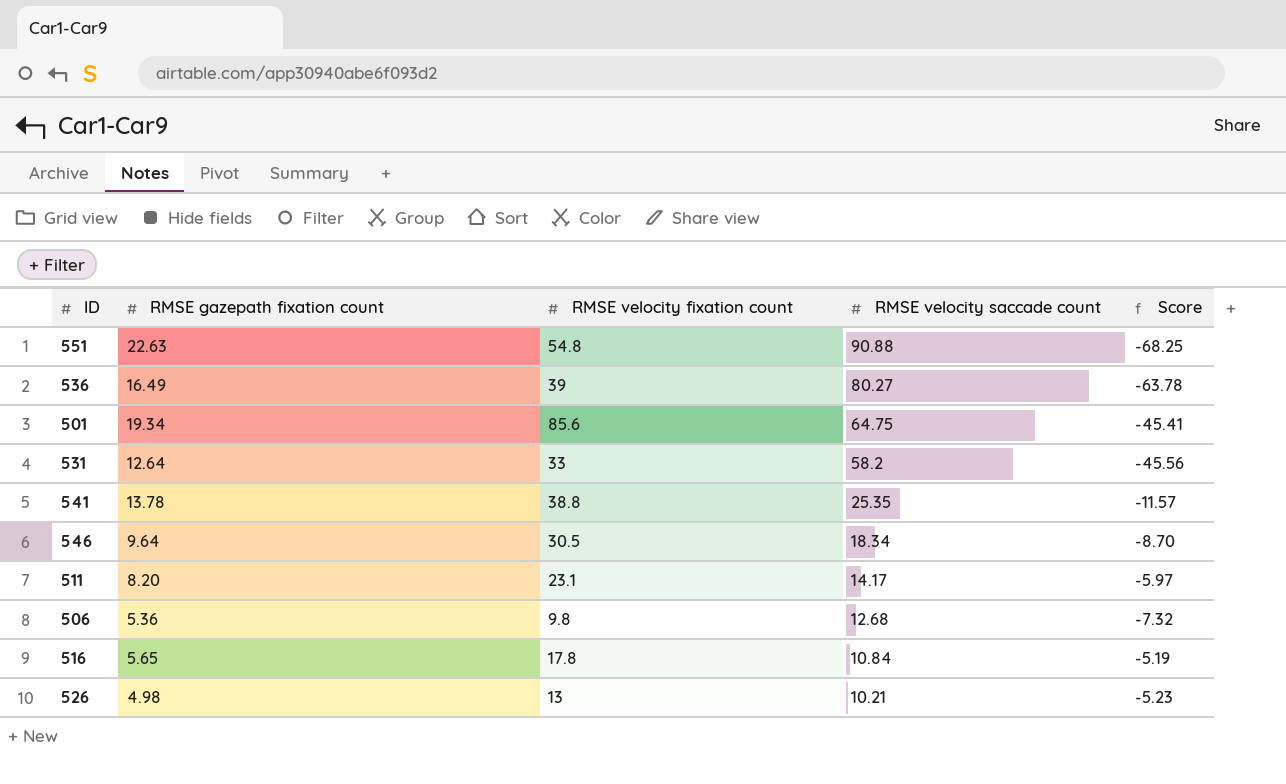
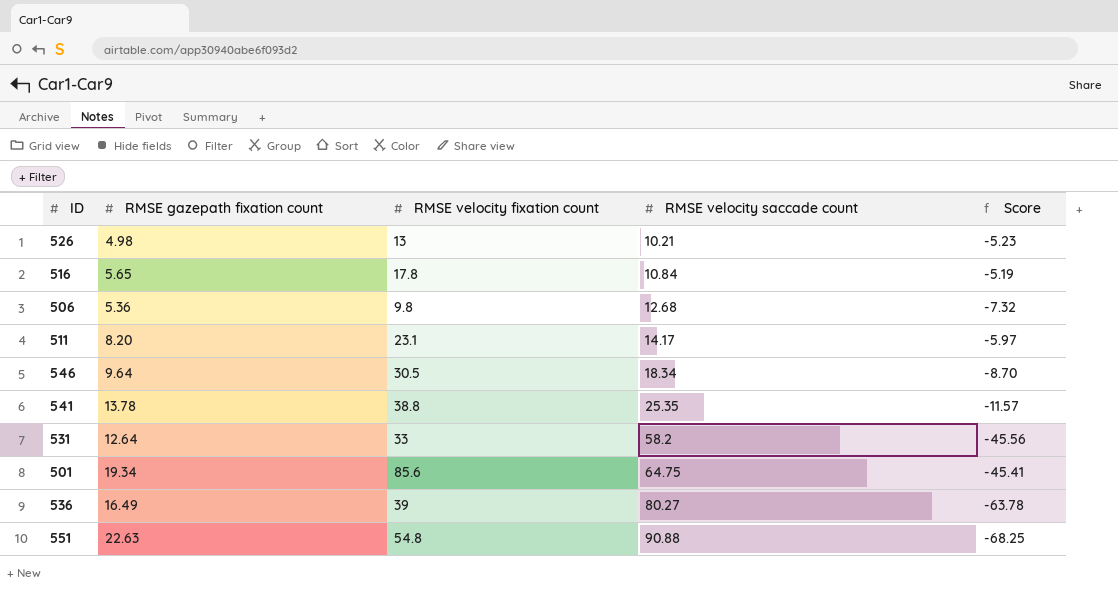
row order: RMSE velocity saccade count descending -> RMSE velocity saccade count ascending

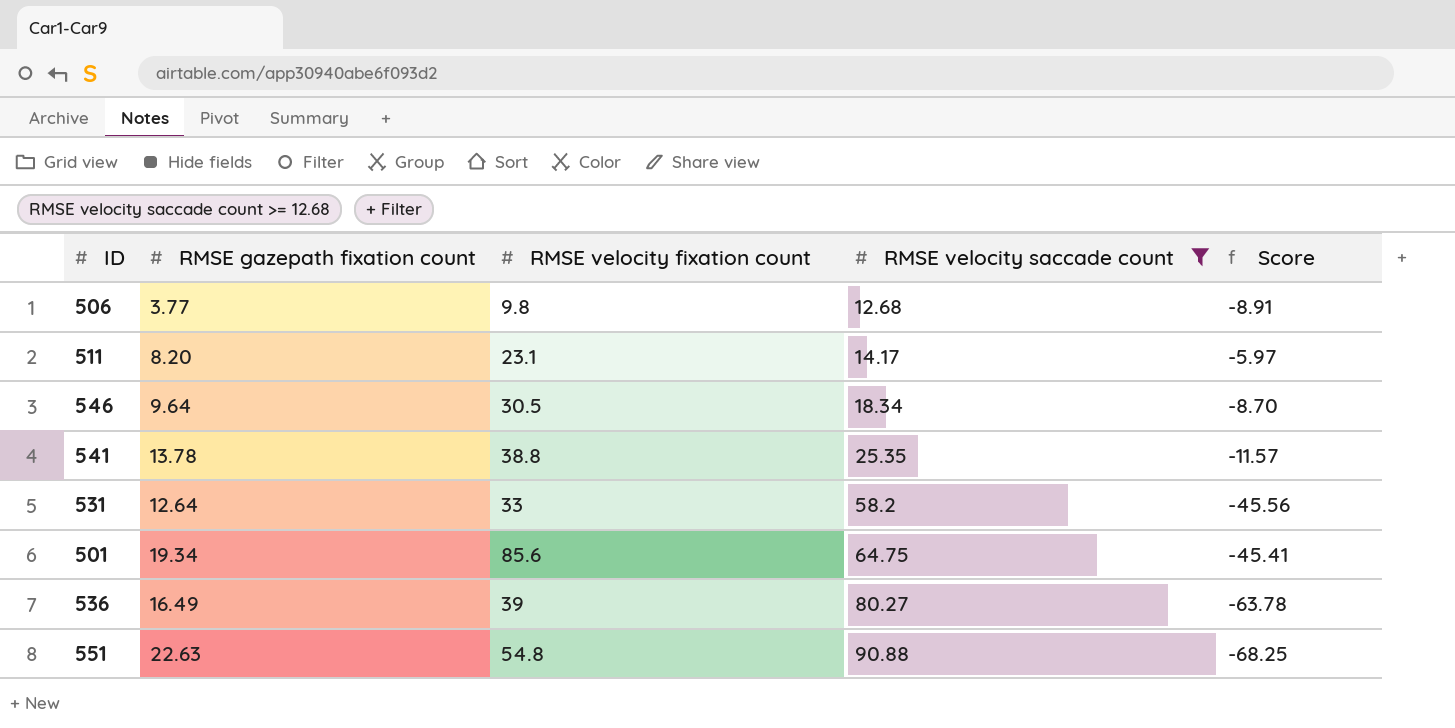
filter: none -> RMSE velocity saccade count >= 12.68
506 | RMSE gazepath fixation count: 5.36 -> 3.77
506 | Score: -7.32 -> -8.91

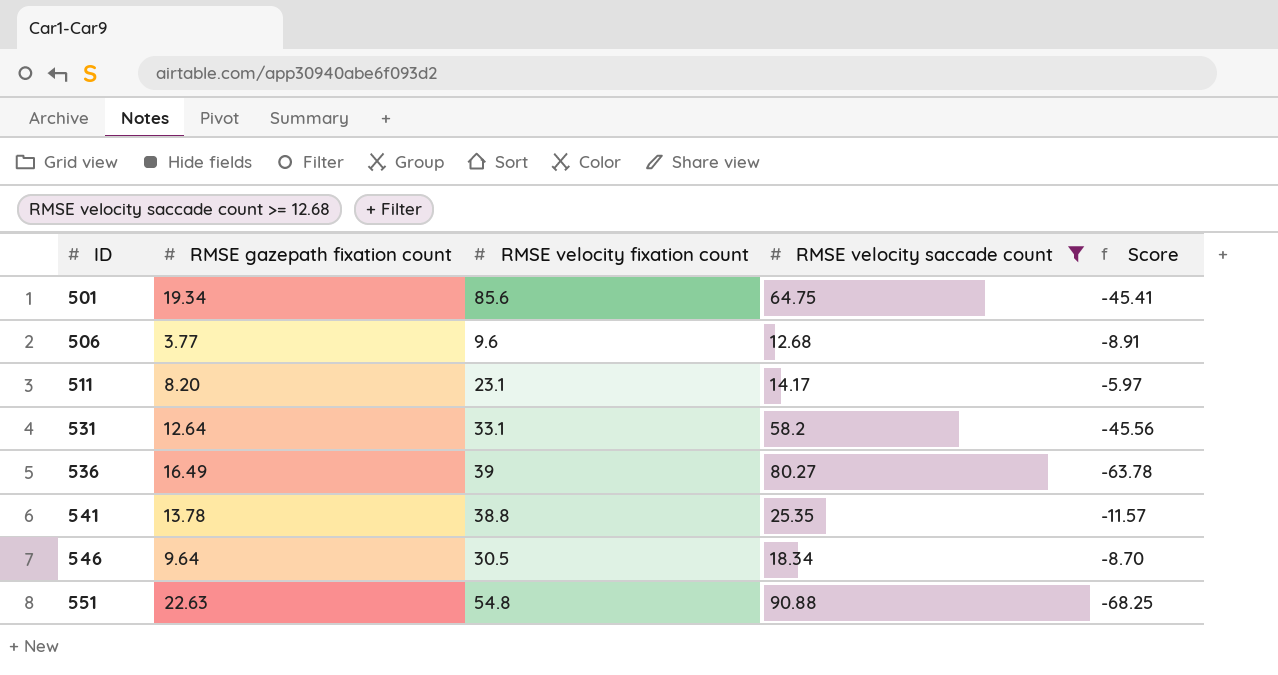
row order: RMSE velocity saccade count ascending -> ID ascending
506 | RMSE velocity fixation count: 9.8 -> 9.6
531 | RMSE velocity fixation count: 33 -> 33.1

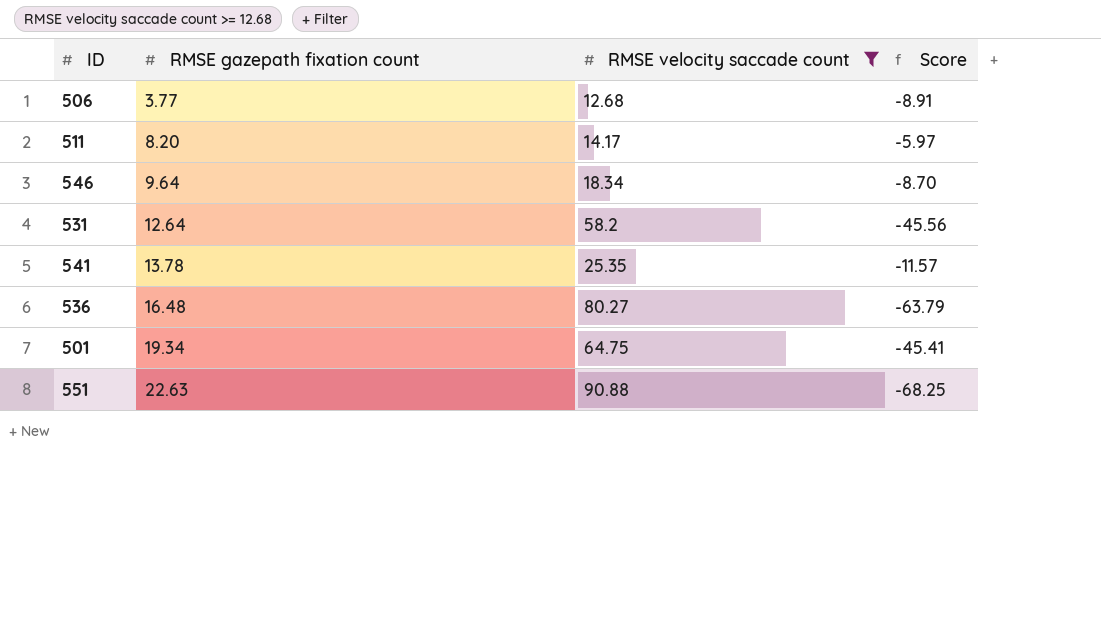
row order: ID ascending -> RMSE gazepath fixation count ascending
column RMSE velocity fixation count | position: 3 -> none
536 | RMSE gazepath fixation count: 16.49 -> 16.48
536 | Score: -63.78 -> -63.79

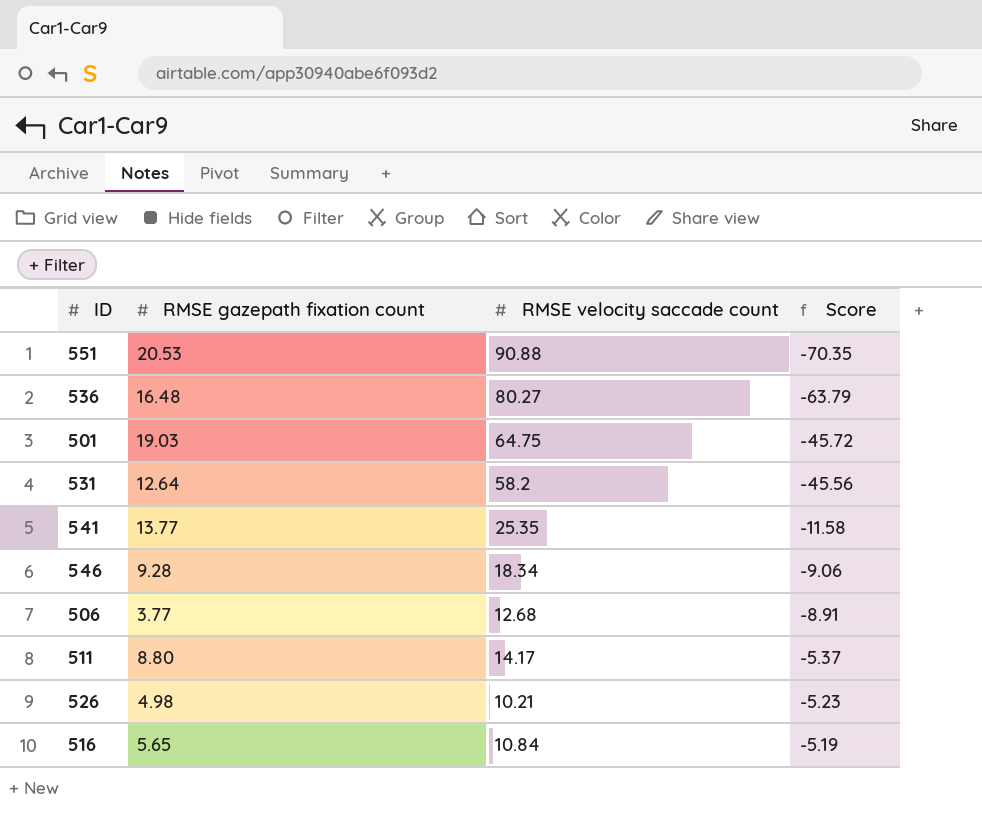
filter: RMSE velocity saccade count >= 12.68 -> none
row order: RMSE gazepath fixation count ascending -> Score ascending
551 | RMSE gazepath fixation count: 22.63 -> 20.53
551 | Score: -68.25 -> -70.35
501 | RMSE gazepath fixation count: 19.34 -> 19.03
501 | Score: -45.41 -> -45.72
541 | RMSE gazepath fixation count: 13.78 -> 13.77
541 | Score: -11.57 -> -11.58
546 | RMSE gazepath fixation count: 9.64 -> 9.28
546 | Score: -8.70 -> -9.06
511 | RMSE gazepath fixation count: 8.20 -> 8.80
511 | Score: -5.97 -> -5.37

